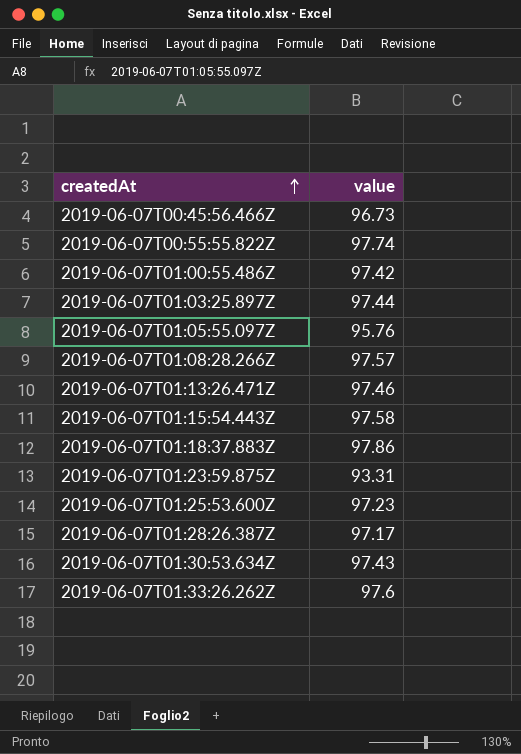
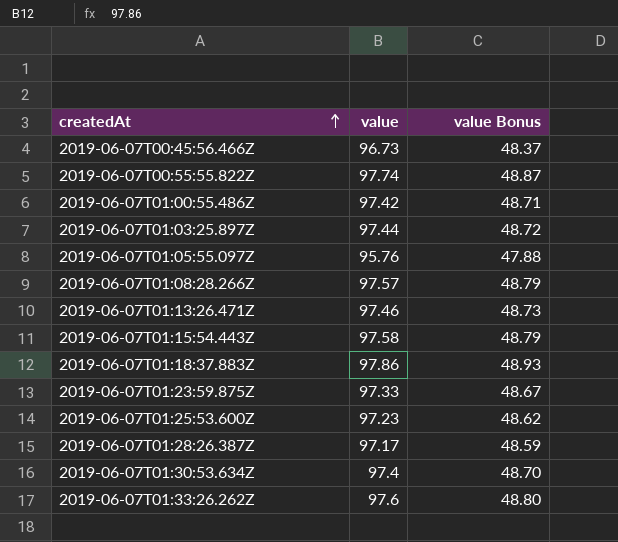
column value Bonus | formula: none -> [value] * 0.5
2019-06-07T01:23:59.875Z | value: 93.31 -> 97.33
2019-06-07T01:30:53.634Z | value: 97.43 -> 97.4

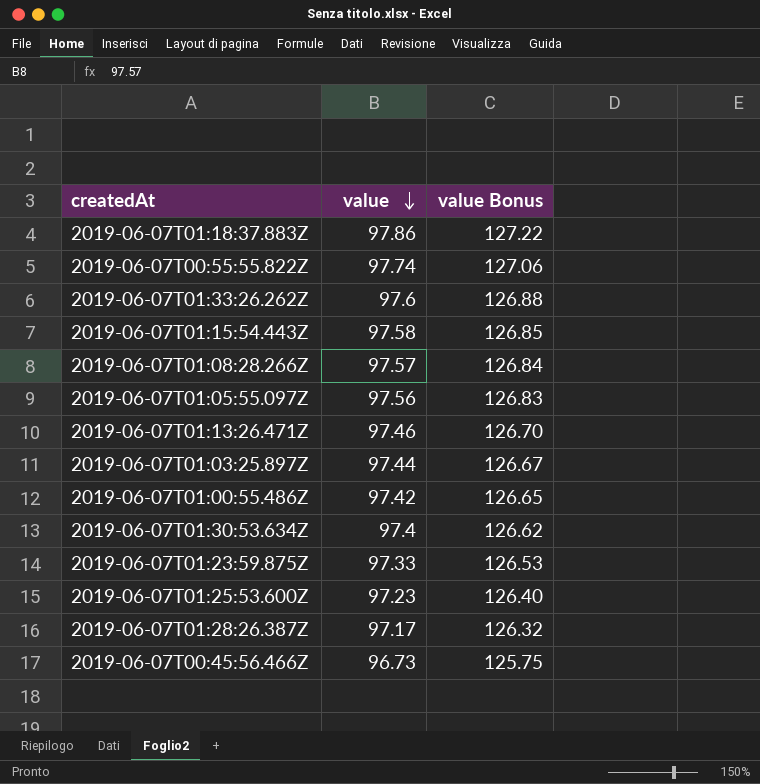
row order: createdAt ascending -> value descending
column value Bonus | formula: [value] * 0.5 -> [value] * 1.3
2019-06-07T01:05:55.097Z | value: 95.76 -> 97.56

